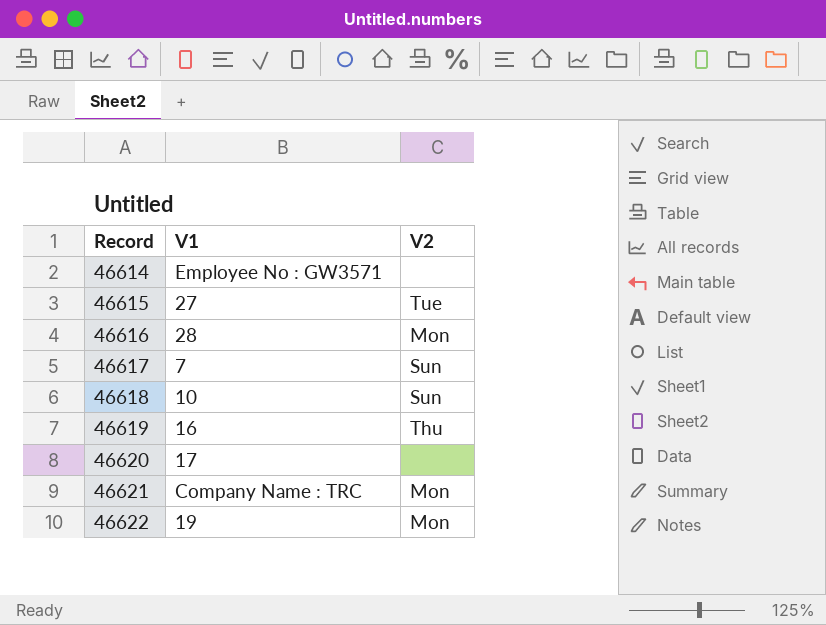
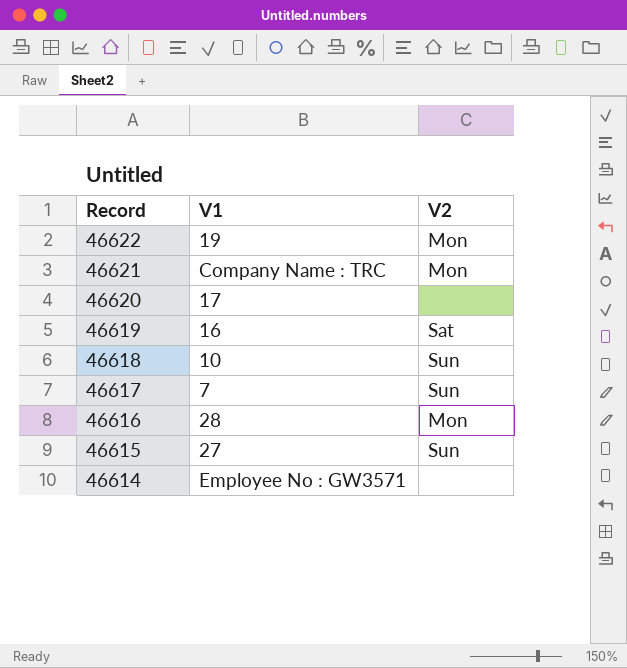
row order: Record ascending -> Record descending
46619 | V2: Thu -> Sat
46615 | V2: Tue -> Sun

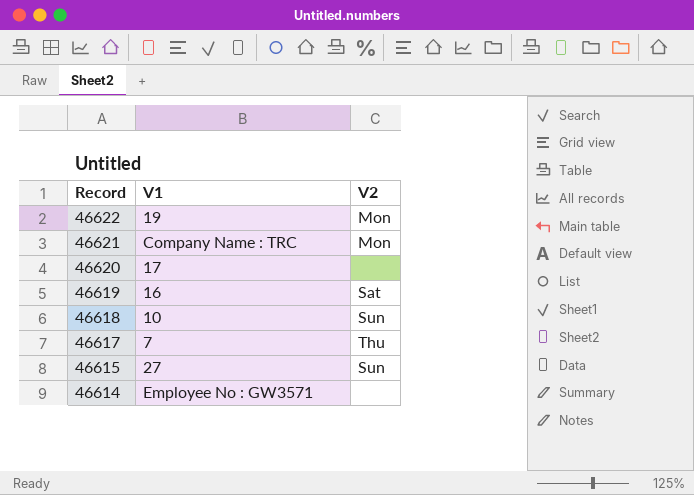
row 46616: 28 | Mon -> none
46617 | V2: Sun -> Thu

